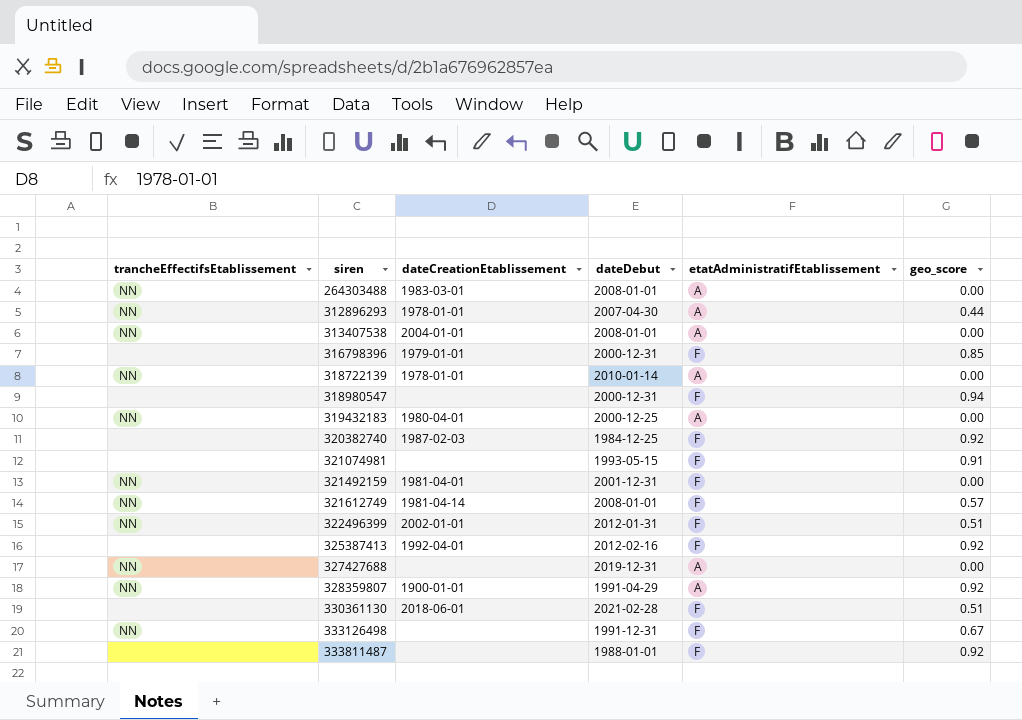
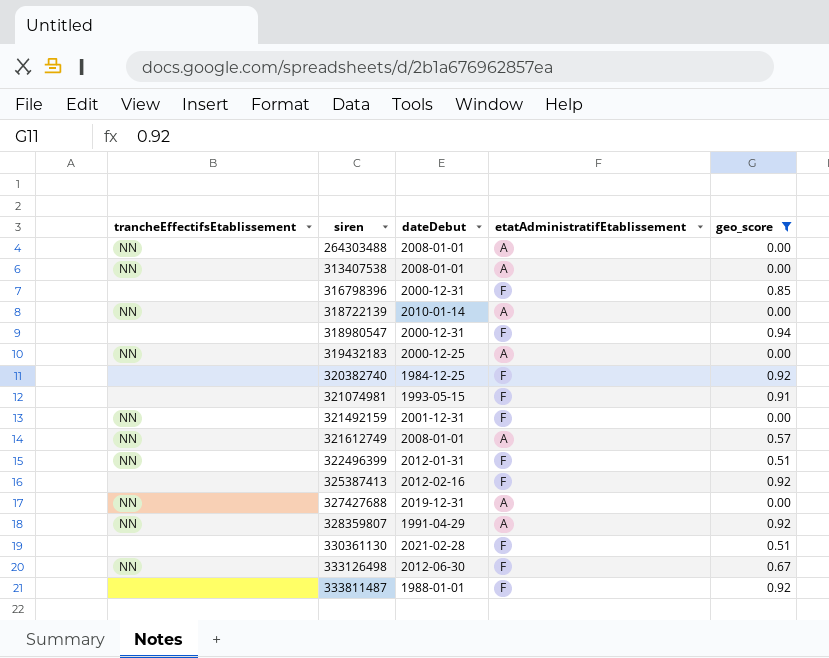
filter: none -> geo_score != 0.44
column dateCreationEtablissement | position: 3 -> none
321612749 | etatAdministratifEtablissement: F -> A
333126498 | dateDebut: 1991-12-31 -> 2012-06-30

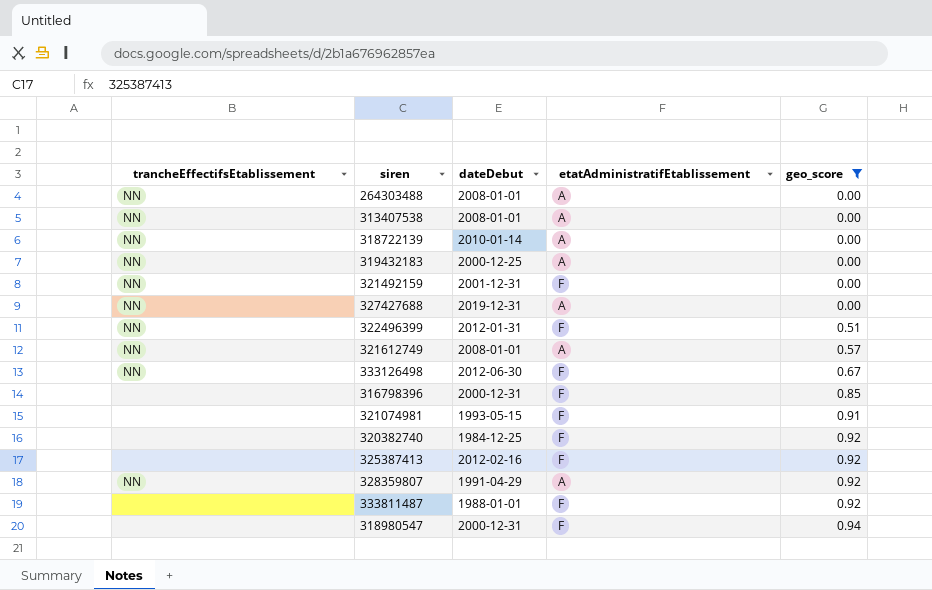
row order: siren ascending -> geo_score ascending
row 330361130: none | 2021-02-28 | F | 0.51 -> none

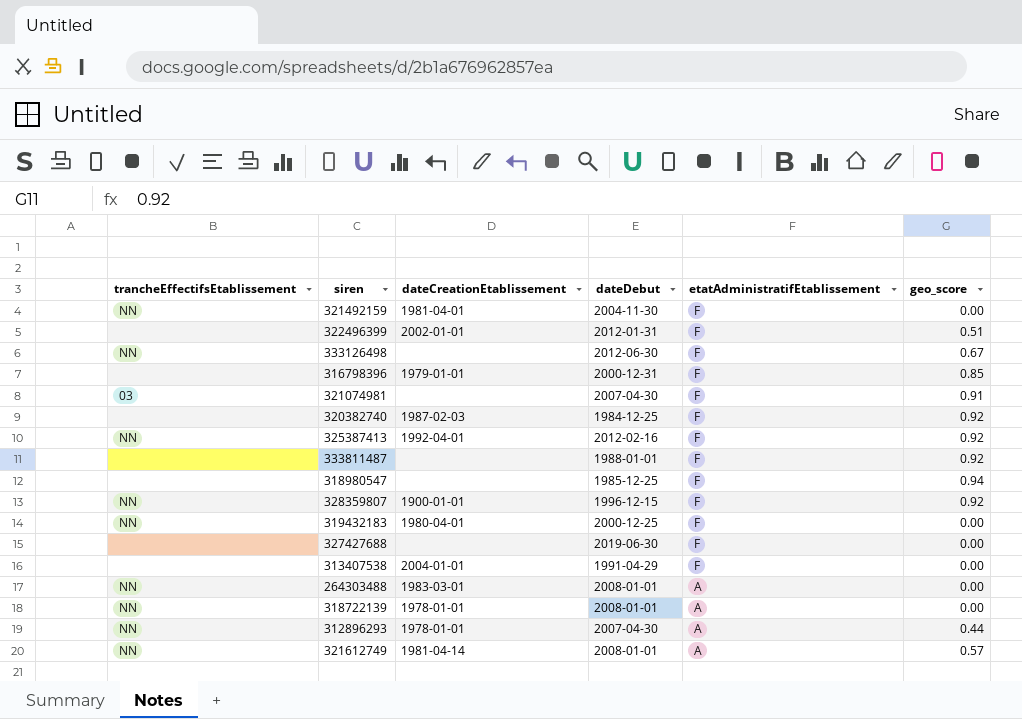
filter: geo_score != 0.44 -> none
row order: geo_score ascending -> etatAdministratifEtablissement descending
column dateCreationEtablissement | position: none -> 3
321492159 | dateDebut: 2001-12-31 -> 2004-11-30
322496399 | trancheEffectifsEtablissement: NN -> none
321074981 | trancheEffectifsEtablissement: none -> 03
321074981 | dateDebut: 1993-05-15 -> 2007-04-30
325387413 | trancheEffectifsEtablissement: none -> NN
318980547 | dateDebut: 2000-12-31 -> 1985-12-25
328359807 | dateDebut: 1991-04-29 -> 1996-12-15
328359807 | etatAdministratifEtablissement: A -> F
319432183 | etatAdministratifEtablissement: A -> F
327427688 | trancheEffectifsEtablissement: NN -> none
327427688 | dateDebut: 2019-12-31 -> 2019-06-30
327427688 | etatAdministratifEtablissement: A -> F
313407538 | trancheEffectifsEtablissement: NN -> none
313407538 | dateDebut: 2008-01-01 -> 1991-04-29
313407538 | etatAdministratifEtablissement: A -> F
318722139 | dateDebut: 2010-01-14 -> 2008-01-01

